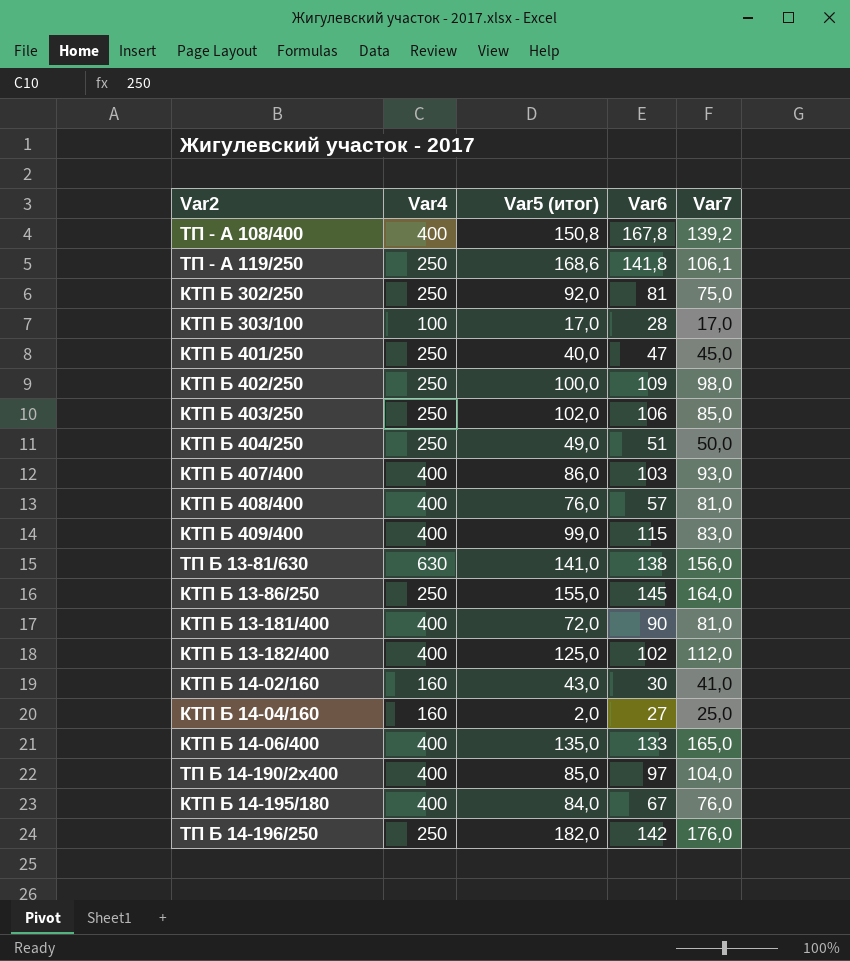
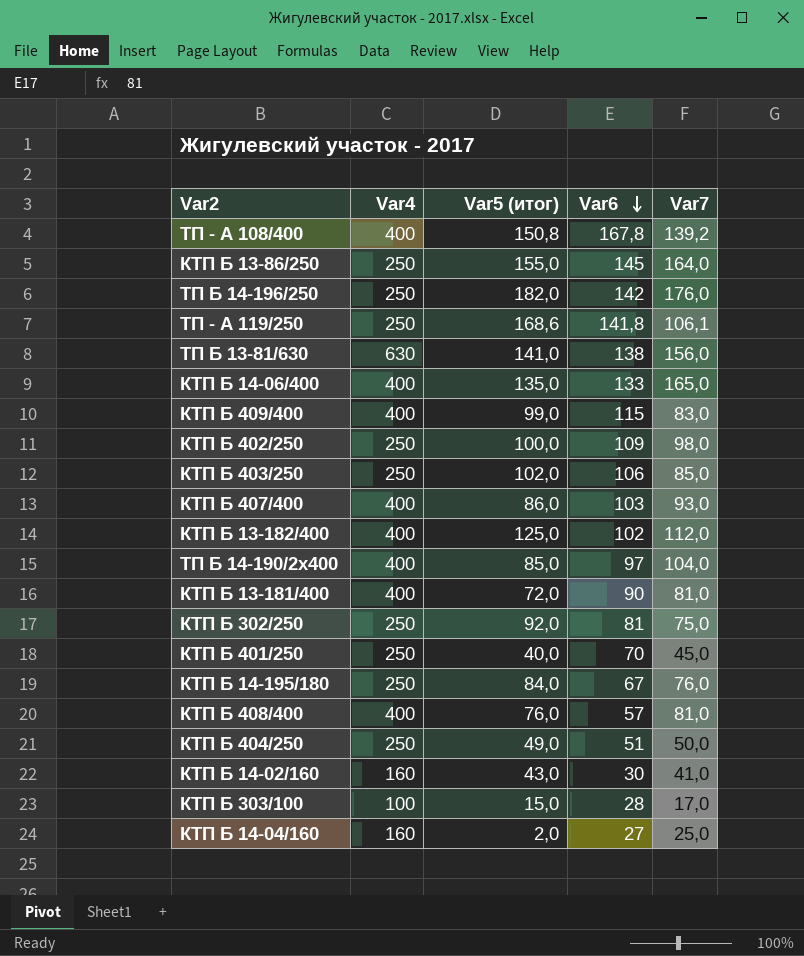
row order: none -> Var6 descending
КТП Б 401/250 | Var6: 47 -> 70
КТП Б 14-195/180 | Var4: 400 -> 250
КТП Б 303/100 | Var5 (итог): 17,0 -> 15,0

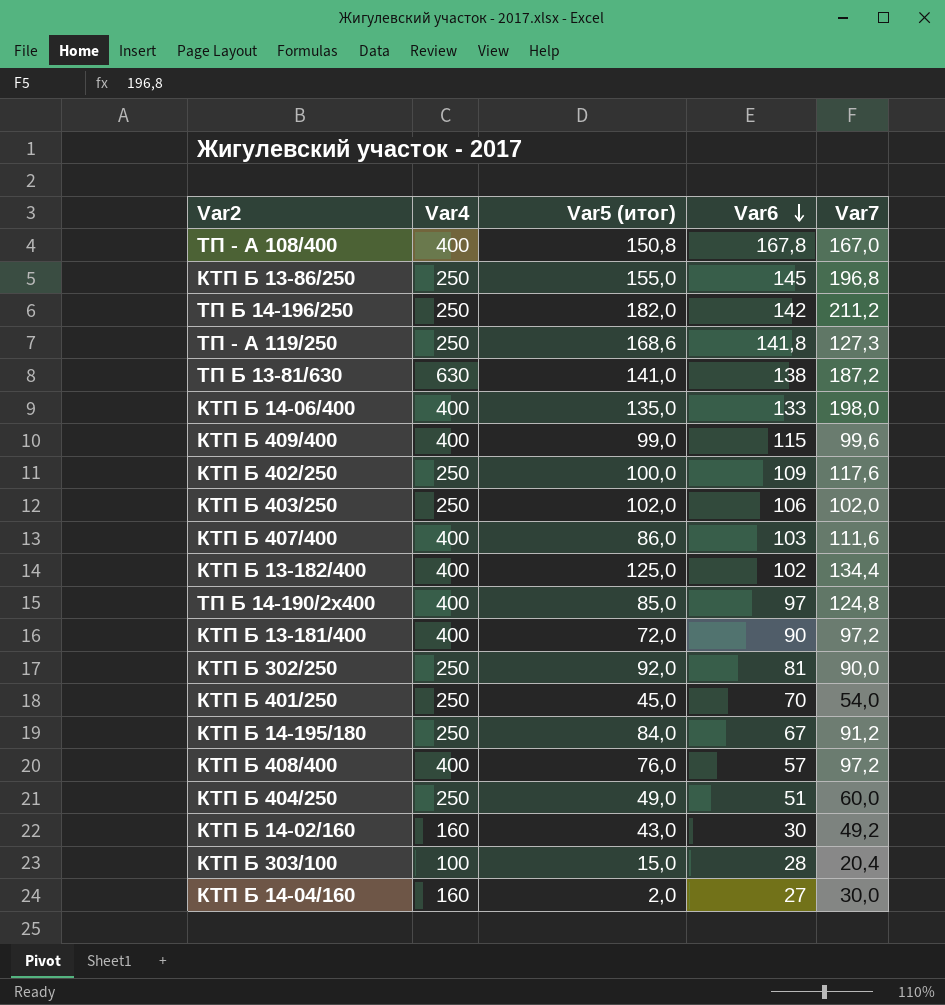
ТП - А 108/400 | Var7: 139,2 -> 167,0
КТП Б 13-86/250 | Var7: 164,0 -> 196,8
ТП Б 14-196/250 | Var7: 176,0 -> 211,2
ТП - А 119/250 | Var7: 106,1 -> 127,3
ТП Б 13-81/630 | Var7: 156,0 -> 187,2
КТП Б 14-06/400 | Var7: 165,0 -> 198,0
КТП Б 409/400 | Var7: 83,0 -> 99,6
КТП Б 402/250 | Var7: 98,0 -> 117,6
КТП Б 403/250 | Var7: 85,0 -> 102,0
КТП Б 407/400 | Var7: 93,0 -> 111,6
КТП Б 13-182/400 | Var7: 112,0 -> 134,4
ТП Б 14-190/2х400 | Var7: 104,0 -> 124,8
КТП Б 13-181/400 | Var7: 81,0 -> 97,2
КТП Б 302/250 | Var7: 75,0 -> 90,0
КТП Б 401/250 | Var5 (итог): 40,0 -> 45,0
КТП Б 401/250 | Var7: 45,0 -> 54,0
КТП Б 14-195/180 | Var7: 76,0 -> 91,2
КТП Б 408/400 | Var7: 81,0 -> 97,2
КТП Б 404/250 | Var7: 50,0 -> 60,0
КТП Б 14-02/160 | Var7: 41,0 -> 49,2
КТП Б 303/100 | Var7: 17,0 -> 20,4
КТП Б 14-04/160 | Var7: 25,0 -> 30,0

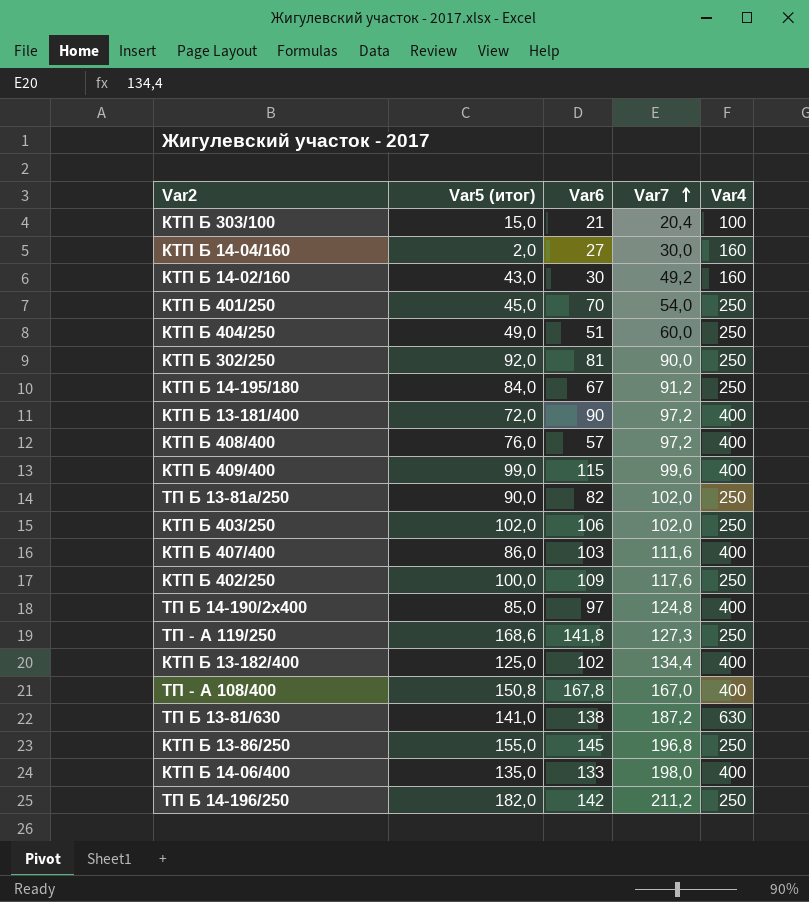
row order: Var6 descending -> Var7 ascending
column Var4 | position: 2 -> 5
КТП Б 303/100 | Var6: 28 -> 21
row ТП Б 13-81а/250: none -> 90,0 | 82 | 102,0 | 250

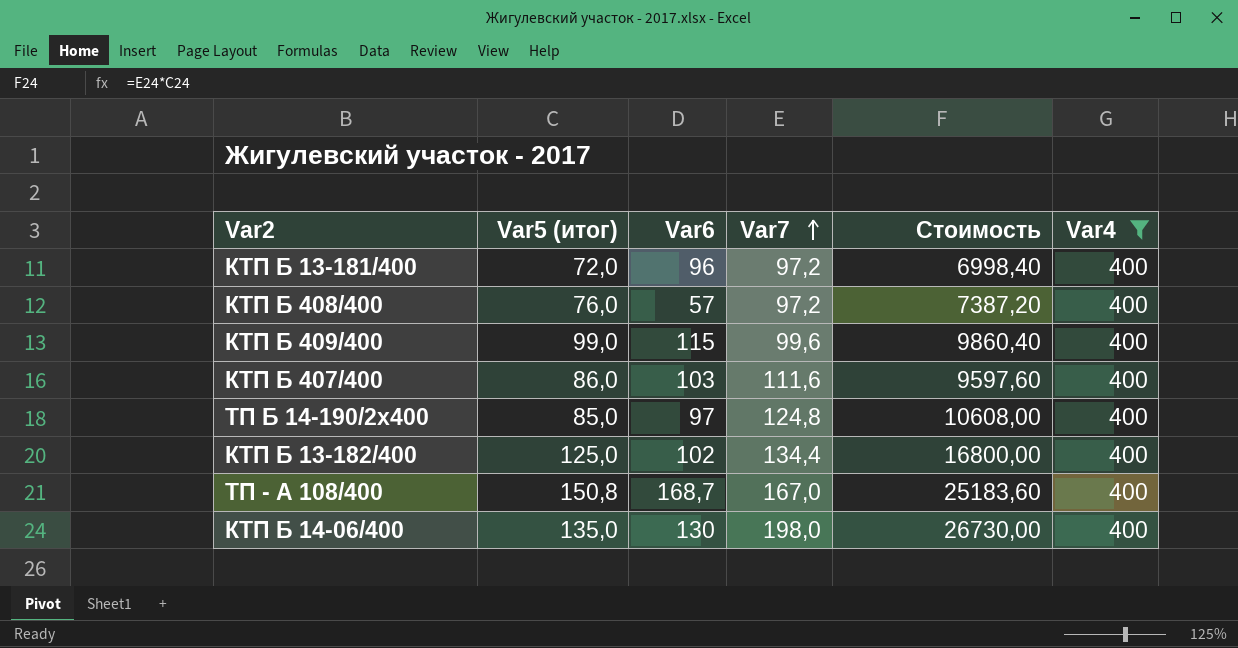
filter: none -> Var4 = 400
column Стоимость | formula: none -> [Var5 (итог)] * [Var7]
КТП Б 13-181/400 | Var6: 90 -> 96
ТП - А 108/400 | Var6: 167,8 -> 168,7
КТП Б 14-06/400 | Var6: 133 -> 130

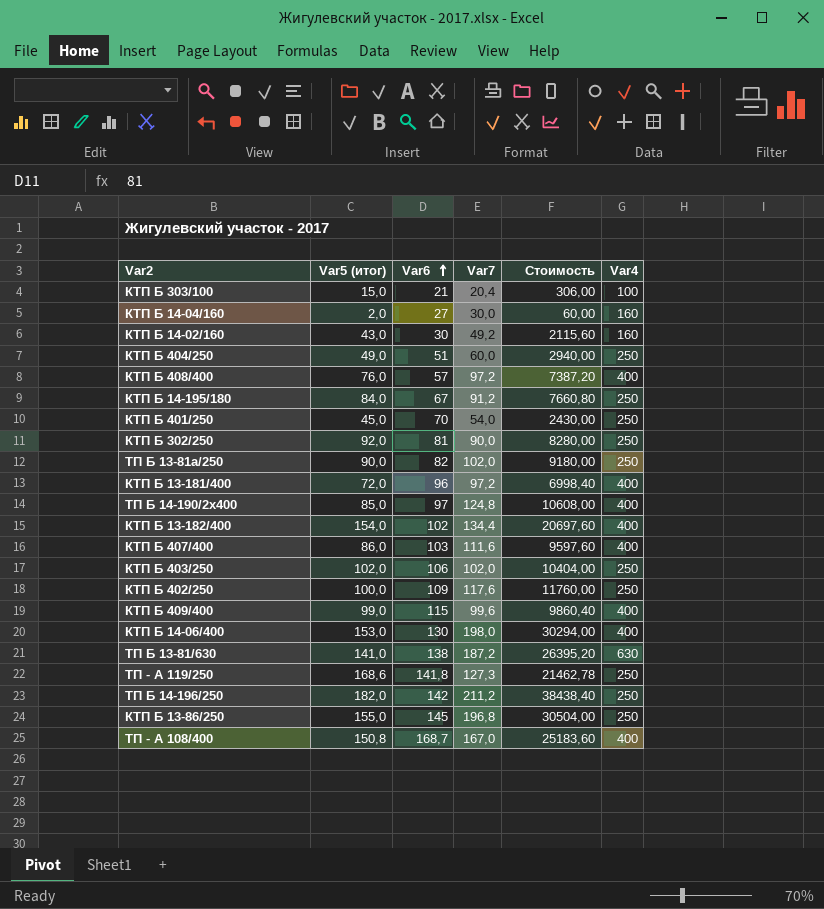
filter: Var4 = 400 -> none
row order: Var7 ascending -> Var6 ascending
КТП Б 13-182/400 | Var5 (итог): 125,0 -> 154,0
КТП Б 13-182/400 | Стоимость: 16800,00 -> 20697,60
КТП Б 14-06/400 | Var5 (итог): 135,0 -> 153,0
КТП Б 14-06/400 | Стоимость: 26730,00 -> 30294,00

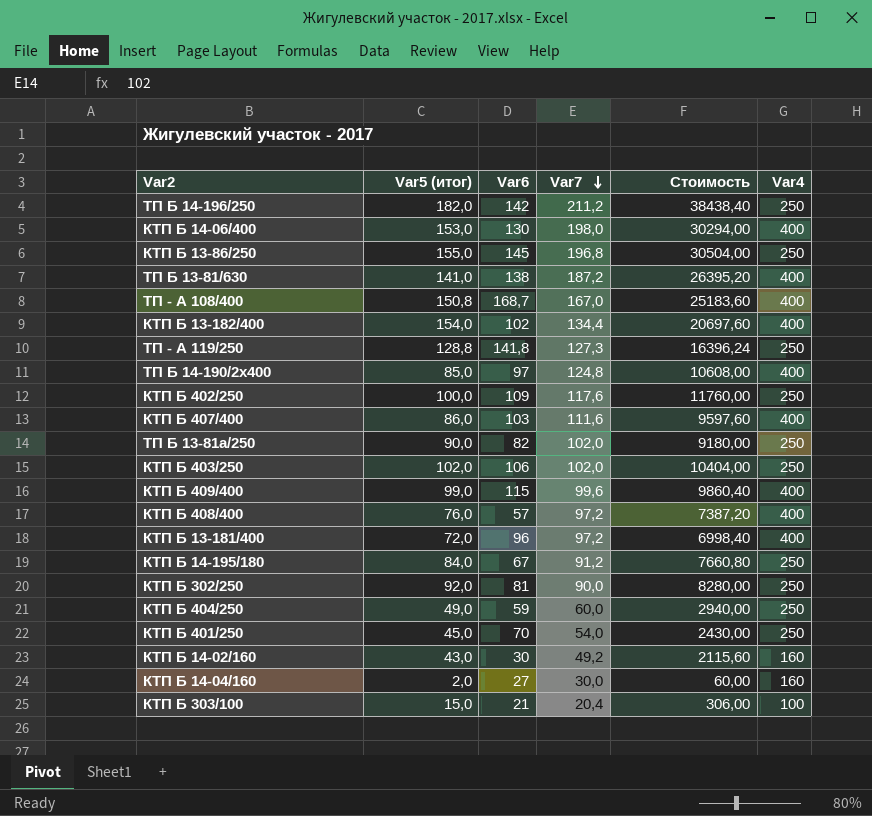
row order: Var6 ascending -> Var7 descending
ТП Б 13-81/630 | Var4: 630 -> 400
ТП - А 119/250 | Var5 (итог): 168,6 -> 128,8
ТП - А 119/250 | Стоимость: 21462,78 -> 16396,24
КТП Б 404/250 | Var6: 51 -> 59

